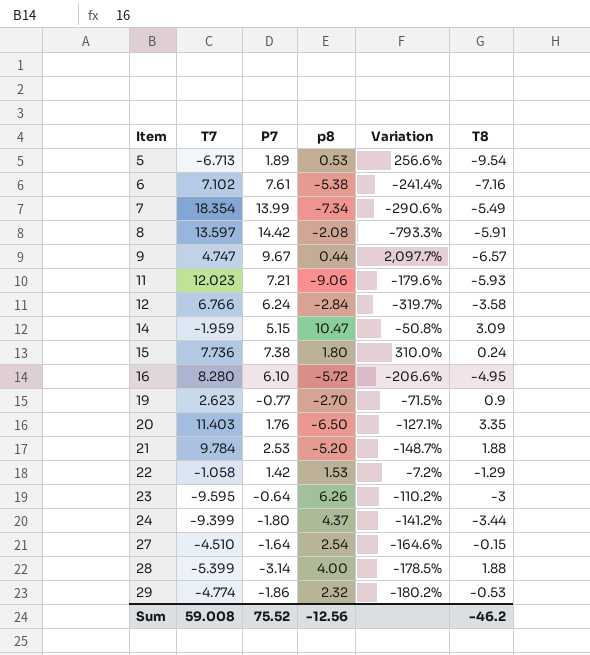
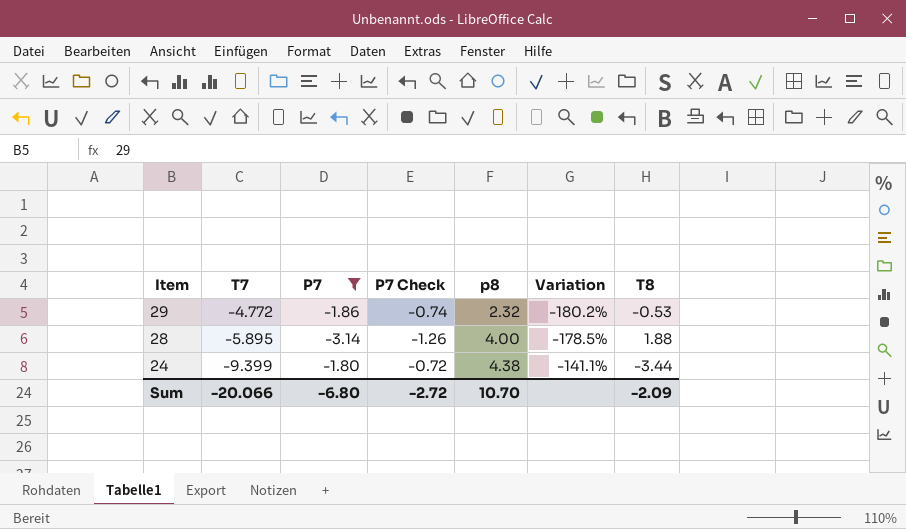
filter: none -> P7 <= -1.80
row order: Item ascending -> Item descending
column P7 Check | formula: none -> [P7] * 0.4
29 | T7: -4.774 -> -4.772
28 | T7: -5.399 -> -5.895
24 | p8: 4.37 -> 4.38
24 | Variation: -141.2% -> -141.1%
Sum | T7: 59.008 -> -20.066
Sum | P7: 75.52 -> -6.80
Sum | p8: -12.56 -> 10.70
Sum | T8: -46.2 -> -2.09

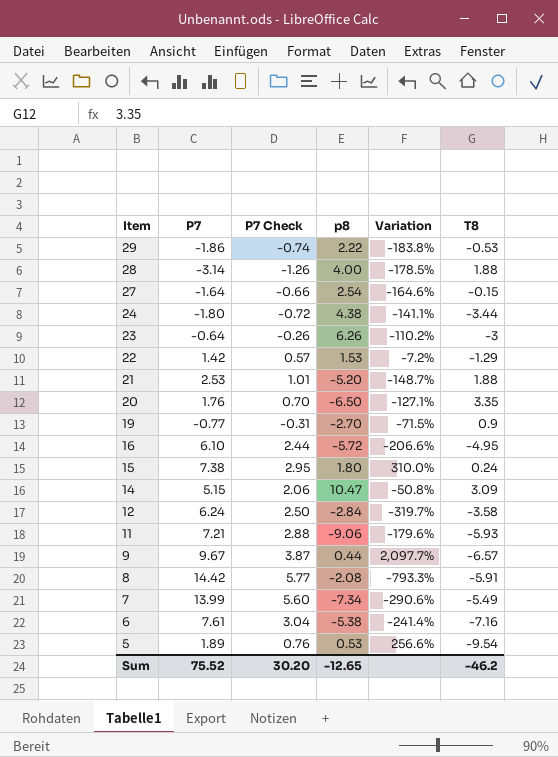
filter: P7 <= -1.80 -> none
column T7 | position: 2 -> none
29 | p8: 2.32 -> 2.22
29 | Variation: -180.2% -> -183.8%
Sum | P7: -6.80 -> 75.52
Sum | P7 Check: -2.72 -> 30.20
Sum | p8: 10.70 -> -12.65
Sum | T8: -2.09 -> -46.2

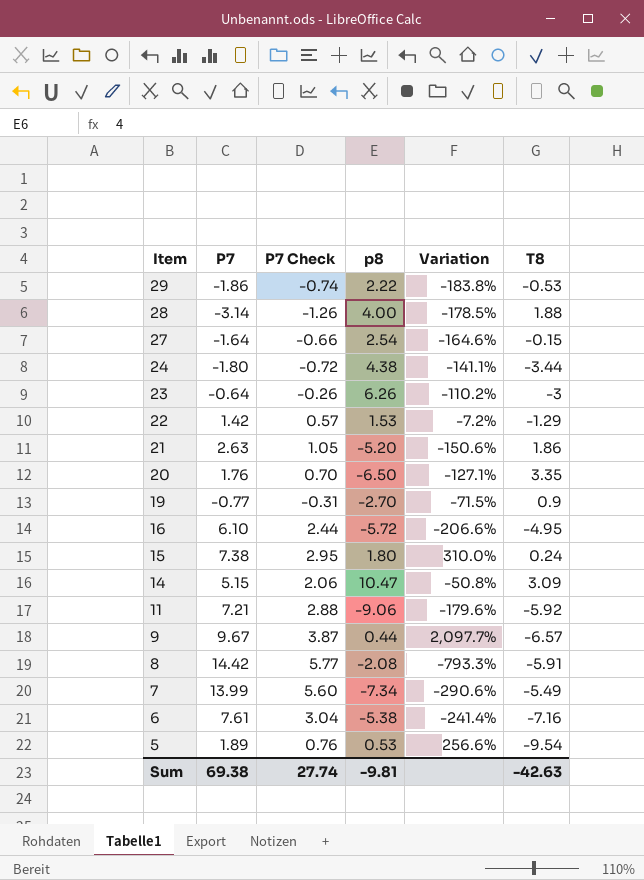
row 12: 6.24 | 2.50 | -2.84 | -319.7% | -3.58 -> none
21 | P7: 2.53 -> 2.63
21 | P7 Check: 1.01 -> 1.05
21 | Variation: -148.7% -> -150.6%
21 | T8: 1.88 -> 1.86
11 | T8: -5.93 -> -5.92
Sum | P7: 75.52 -> 69.38
Sum | P7 Check: 30.20 -> 27.74
Sum | p8: -12.65 -> -9.81
Sum | T8: -46.2 -> -42.63

